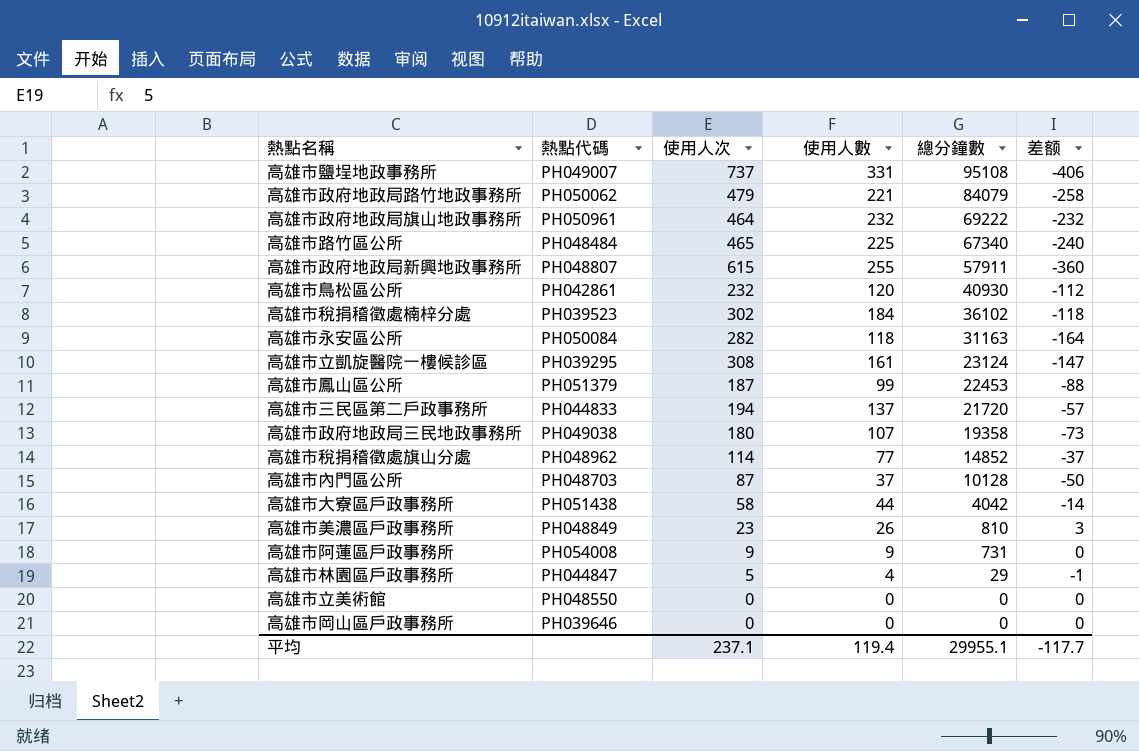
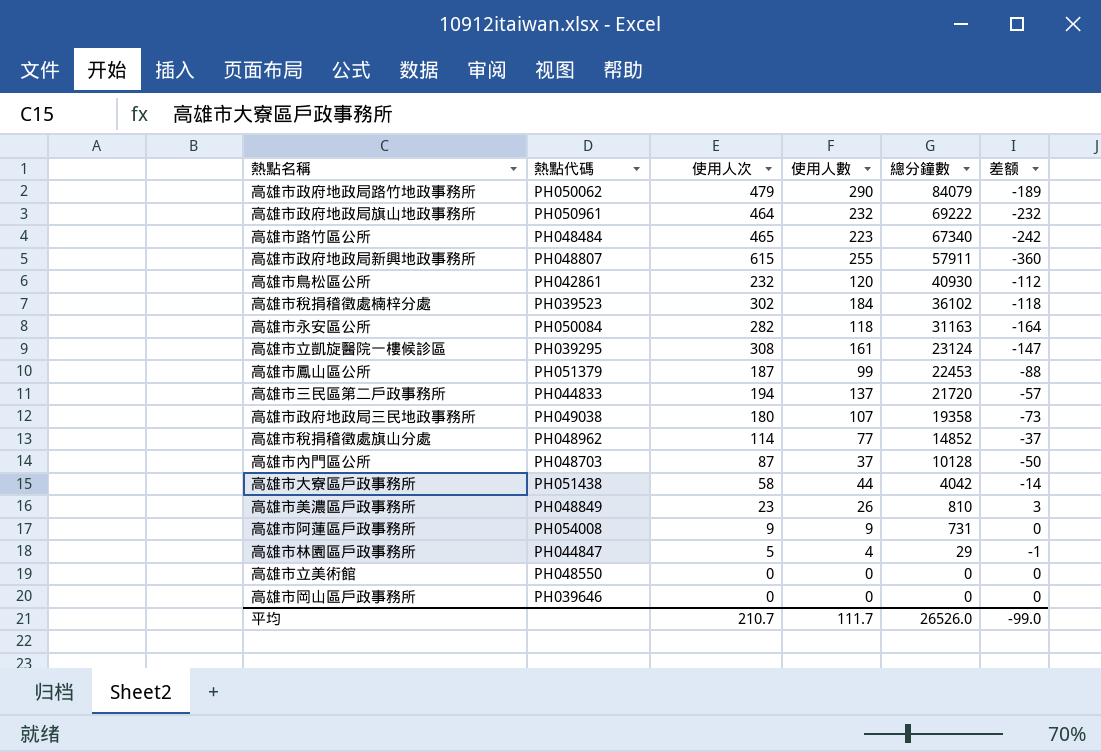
row 高雄市鹽埕地政事務所: PH049007 | 737 | 331 | 95108 | -406 -> none
高雄市政府地政局路竹地政事務所 | 使用人數: 221 -> 290
高雄市政府地政局路竹地政事務所 | 差额: -258 -> -189
高雄市路竹區公所 | 使用人數: 225 -> 223
高雄市路竹區公所 | 差额: -240 -> -242
平均 | 使用人次: 237.1 -> 210.7
平均 | 使用人數: 119.4 -> 111.7
平均 | 總分鐘數: 29955.1 -> 26526.0
平均 | 差额: -117.7 -> -99.0

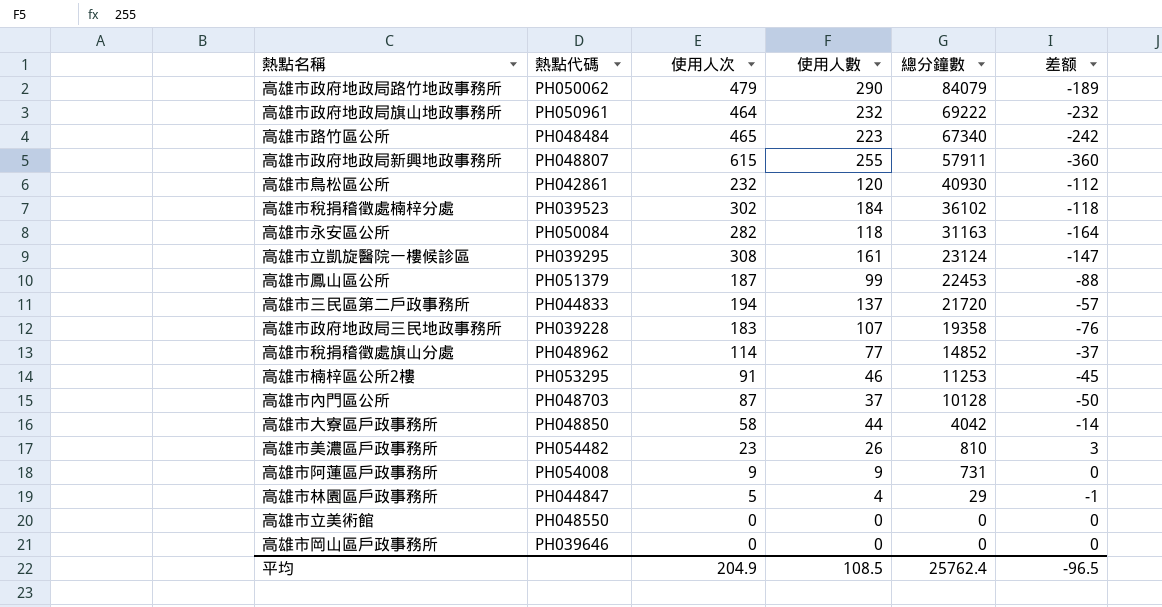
高雄市政府地政局三民地政事務所 | 熱點代碼: PH049038 -> PH039228
高雄市政府地政局三民地政事務所 | 使用人次: 180 -> 183
高雄市政府地政局三民地政事務所 | 差额: -73 -> -76
row 高雄市楠梓區公所2樓: none -> PH053295 | 91 | 46 | 11253 | -45
高雄市大寮區戶政事務所 | 熱點代碼: PH051438 -> PH048850
高雄市美濃區戶政事務所 | 熱點代碼: PH048849 -> PH054482
平均 | 使用人次: 210.7 -> 204.9
平均 | 使用人數: 111.7 -> 108.5
平均 | 總分鐘數: 26526.0 -> 25762.4
平均 | 差额: -99.0 -> -96.5

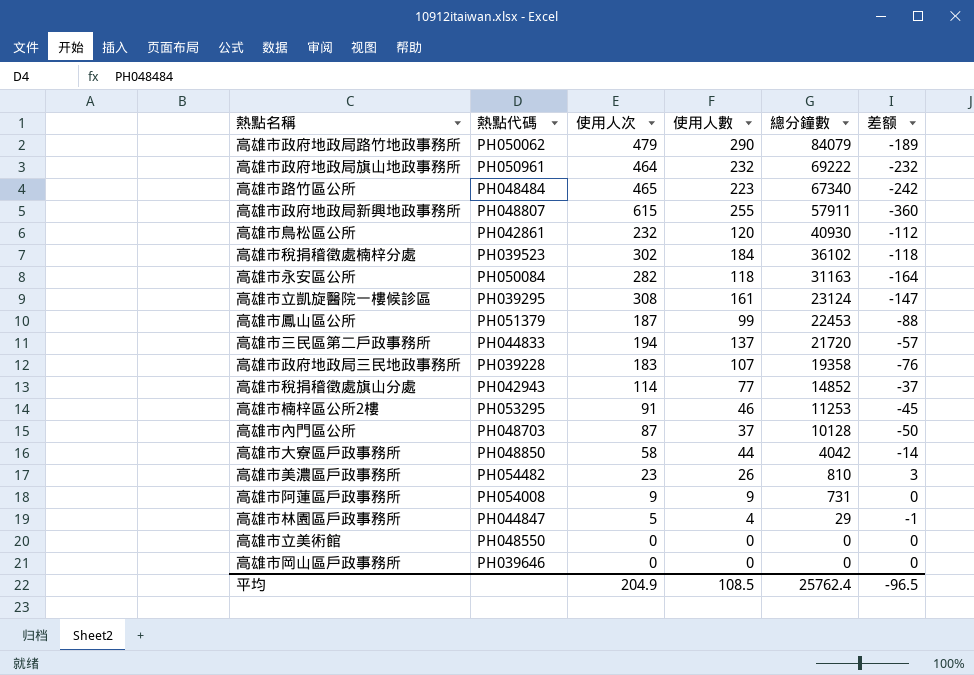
高雄市稅捐稽徵處旗山分處 | 熱點代碼: PH048962 -> PH042943

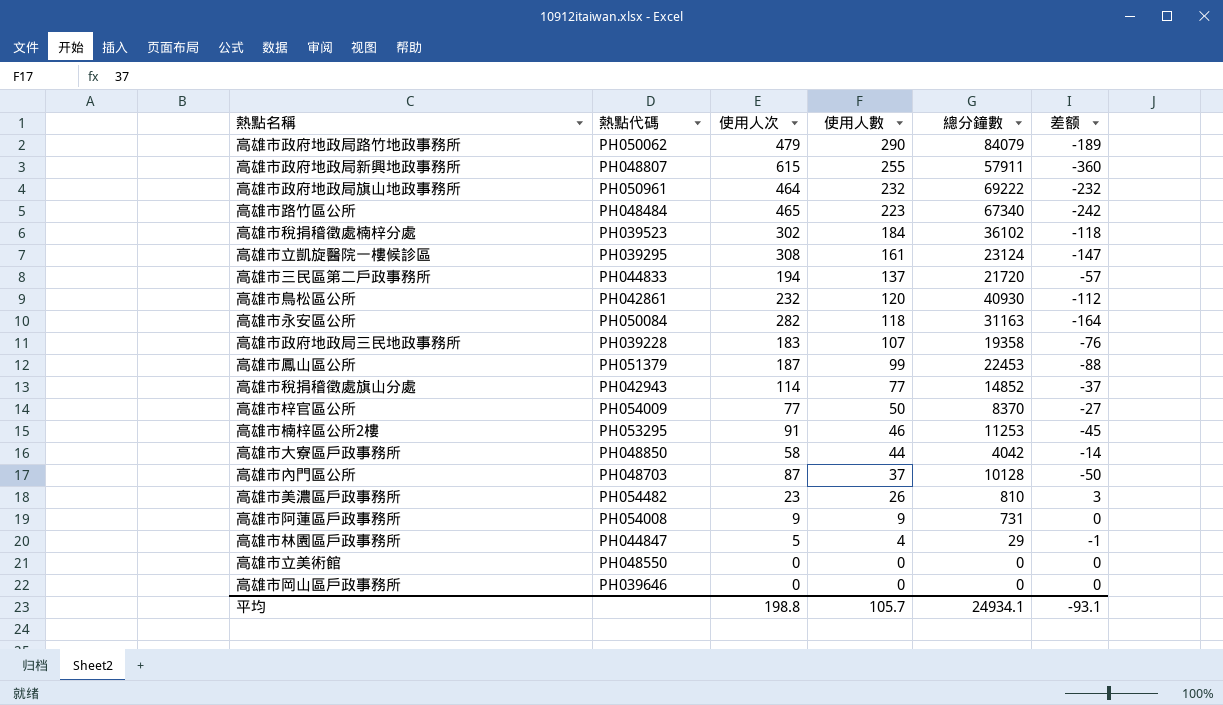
row order: 總分鐘數 descending -> 使用人數 descending
row 高雄市梓官區公所: none -> PH054009 | 77 | 50 | 8370 | -27
平均 | 使用人次: 204.9 -> 198.8
平均 | 使用人數: 108.5 -> 105.7
平均 | 總分鐘數: 25762.4 -> 24934.1
平均 | 差额: -96.5 -> -93.1

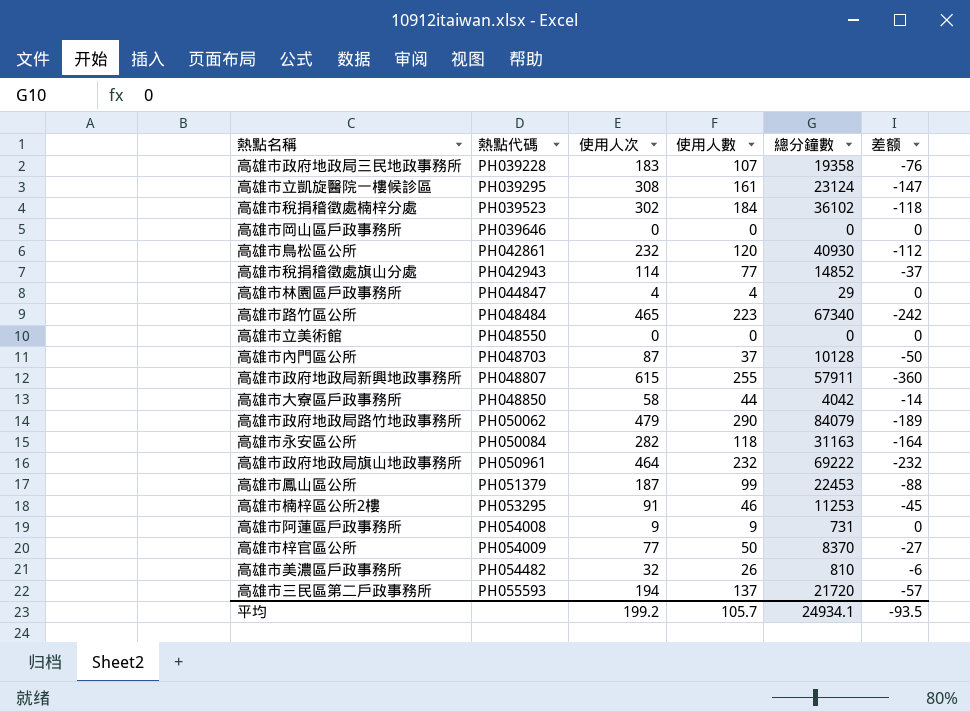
row order: 使用人數 descending -> 熱點代碼 ascending
高雄市林園區戶政事務所 | 使用人次: 5 -> 4
高雄市林園區戶政事務所 | 差额: -1 -> 0
高雄市美濃區戶政事務所 | 使用人次: 23 -> 32
高雄市美濃區戶政事務所 | 差额: 3 -> -6
高雄市三民區第二戶政事務所 | 熱點代碼: PH044833 -> PH055593
平均 | 使用人次: 198.8 -> 199.2
平均 | 差额: -93.1 -> -93.5

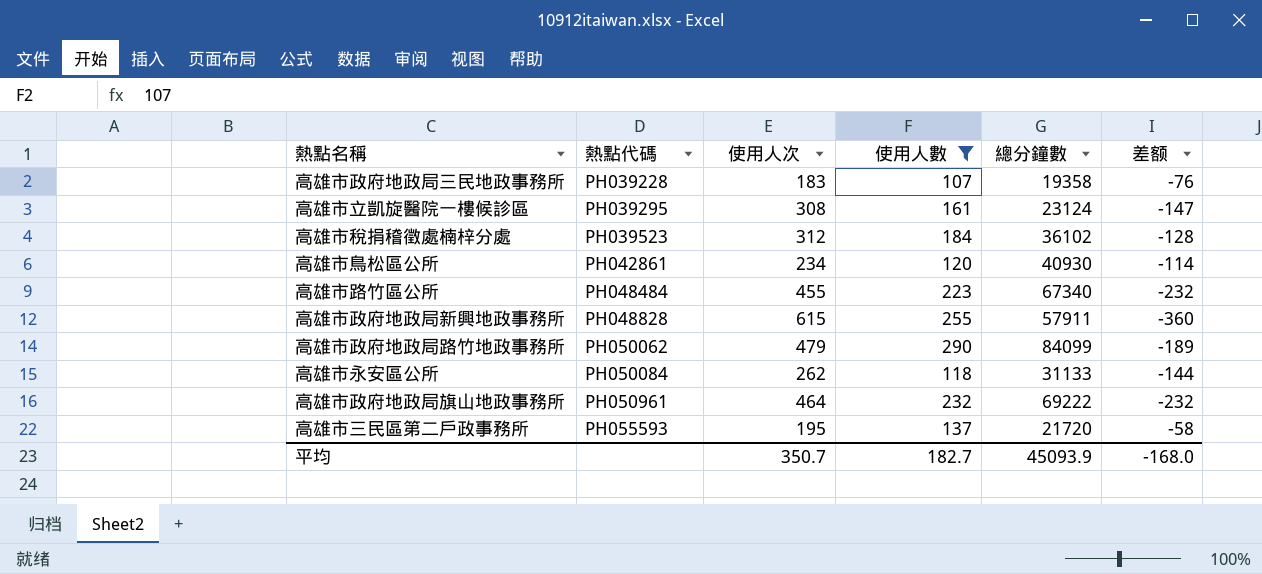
filter: none -> 使用人數 >= 107
高雄市稅捐稽徵處楠梓分處 | 使用人次: 302 -> 312
高雄市稅捐稽徵處楠梓分處 | 差额: -118 -> -128
高雄市鳥松區公所 | 使用人次: 232 -> 234
高雄市鳥松區公所 | 差额: -112 -> -114
高雄市路竹區公所 | 使用人次: 465 -> 455
高雄市路竹區公所 | 差额: -242 -> -232
高雄市政府地政局新興地政事務所 | 熱點代碼: PH048807 -> PH048828
高雄市政府地政局路竹地政事務所 | 總分鐘數: 84079 -> 84099
高雄市永安區公所 | 使用人次: 282 -> 262
高雄市永安區公所 | 總分鐘數: 31163 -> 31133
高雄市永安區公所 | 差额: -164 -> -144
高雄市三民區第二戶政事務所 | 使用人次: 194 -> 195
高雄市三民區第二戶政事務所 | 差额: -57 -> -58
平均 | 使用人次: 199.2 -> 350.7
平均 | 使用人數: 105.7 -> 182.7
平均 | 總分鐘數: 24934.1 -> 45093.9
平均 | 差额: -93.5 -> -168.0

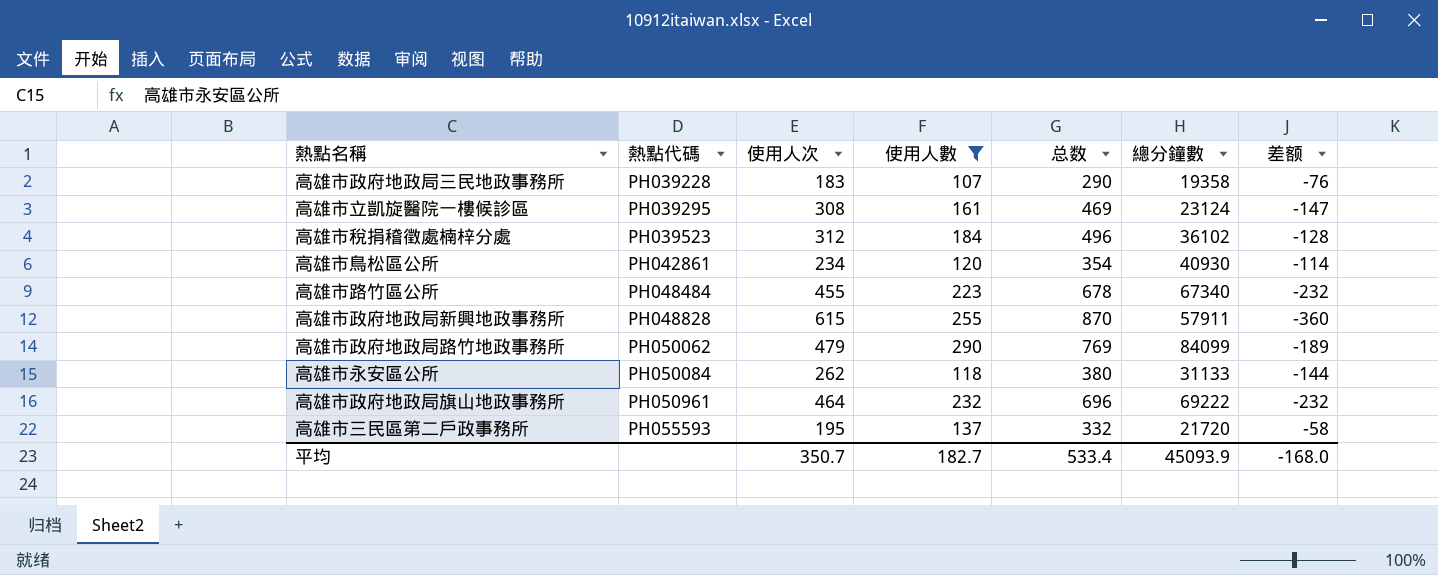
column 总数 | formula: none -> [使用人次] + [使用人數]

